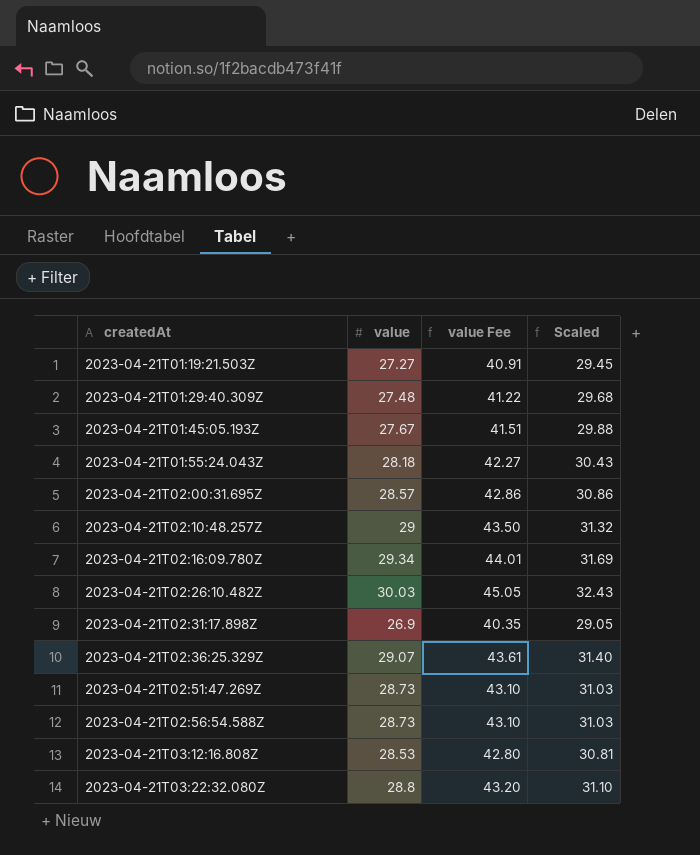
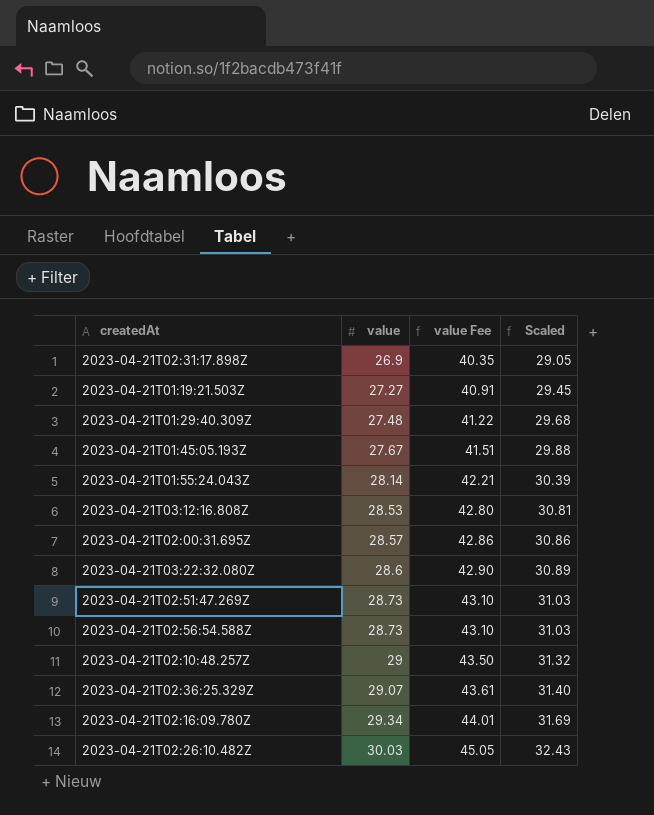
row order: createdAt ascending -> value ascending
2023-04-21T01:55:24.043Z | value: 28.18 -> 28.14
2023-04-21T01:55:24.043Z | value Fee: 42.27 -> 42.21
2023-04-21T01:55:24.043Z | Scaled: 30.43 -> 30.39
2023-04-21T03:22:32.080Z | value: 28.8 -> 28.6
2023-04-21T03:22:32.080Z | value Fee: 43.20 -> 42.90
2023-04-21T03:22:32.080Z | Scaled: 31.10 -> 30.89

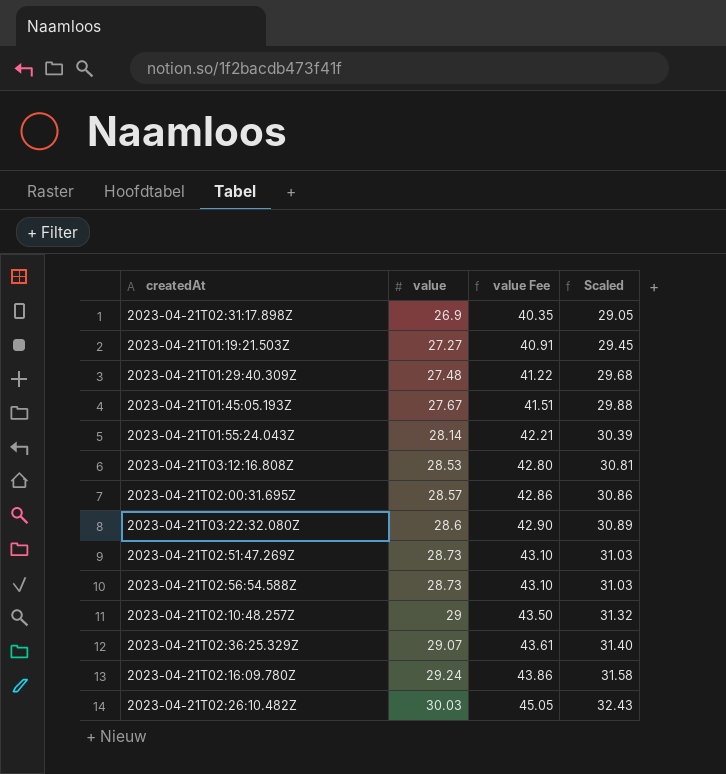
2023-04-21T02:16:09.780Z | value: 29.34 -> 29.24
2023-04-21T02:16:09.780Z | value Fee: 44.01 -> 43.86
2023-04-21T02:16:09.780Z | Scaled: 31.69 -> 31.58

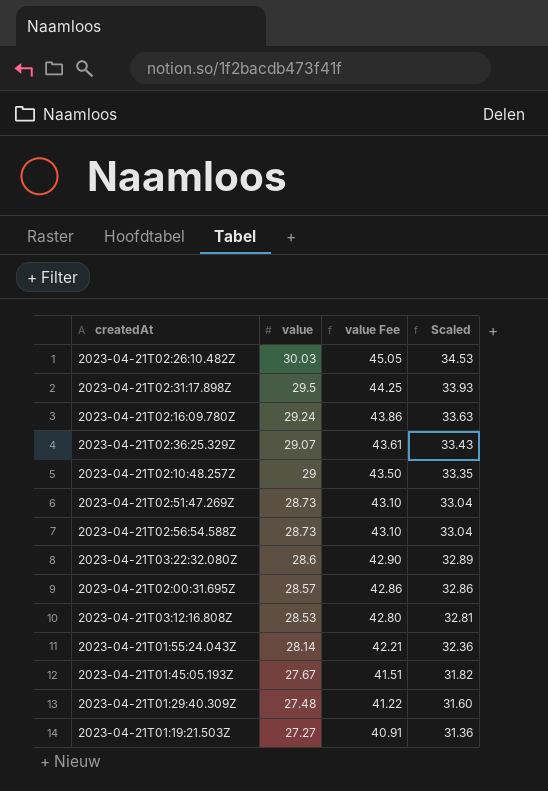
row order: value ascending -> value descending
column Scaled | formula: [value] * 1.08 -> [value] * 1.15
2023-04-21T02:31:17.898Z | value: 26.9 -> 29.5
2023-04-21T02:31:17.898Z | value Fee: 40.35 -> 44.25

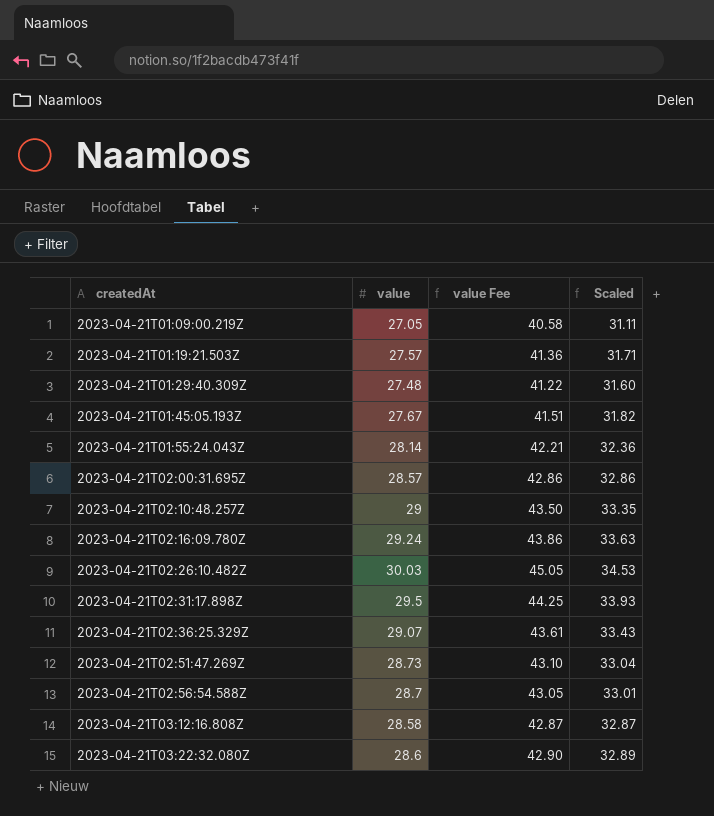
row order: value descending -> createdAt ascending
row 2023-04-21T01:09:00.219Z: none -> 27.05 | 40.58 | 31.11
2023-04-21T01:19:21.503Z | value: 27.27 -> 27.57
2023-04-21T01:19:21.503Z | value Fee: 40.91 -> 41.36
2023-04-21T01:19:21.503Z | Scaled: 31.36 -> 31.71
2023-04-21T02:56:54.588Z | value: 28.73 -> 28.7
2023-04-21T02:56:54.588Z | value Fee: 43.10 -> 43.05
2023-04-21T02:56:54.588Z | Scaled: 33.04 -> 33.01
2023-04-21T03:12:16.808Z | value: 28.53 -> 28.58
2023-04-21T03:12:16.808Z | value Fee: 42.80 -> 42.87
2023-04-21T03:12:16.808Z | Scaled: 32.81 -> 32.87

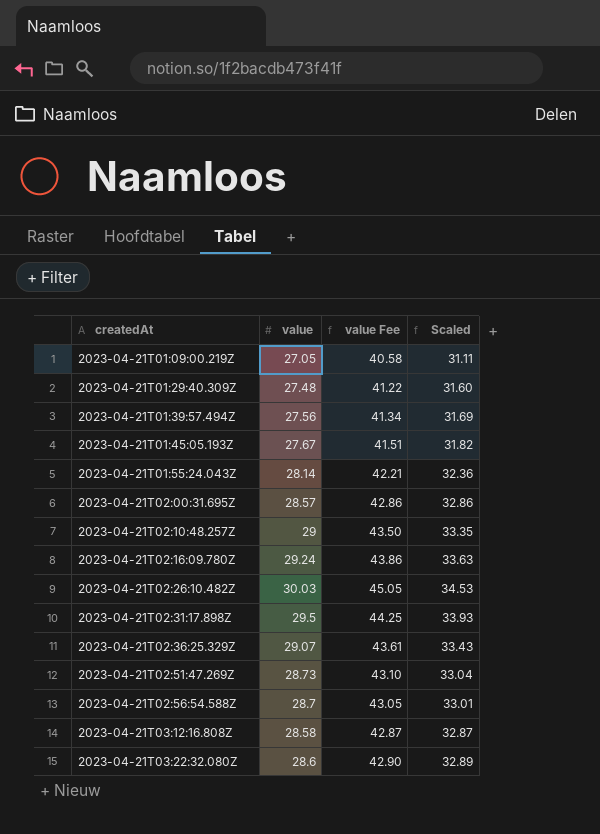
row 2023-04-21T01:19:21.503Z: 27.57 | 41.36 | 31.71 -> none
row 2023-04-21T01:39:57.494Z: none -> 27.56 | 41.34 | 31.69

